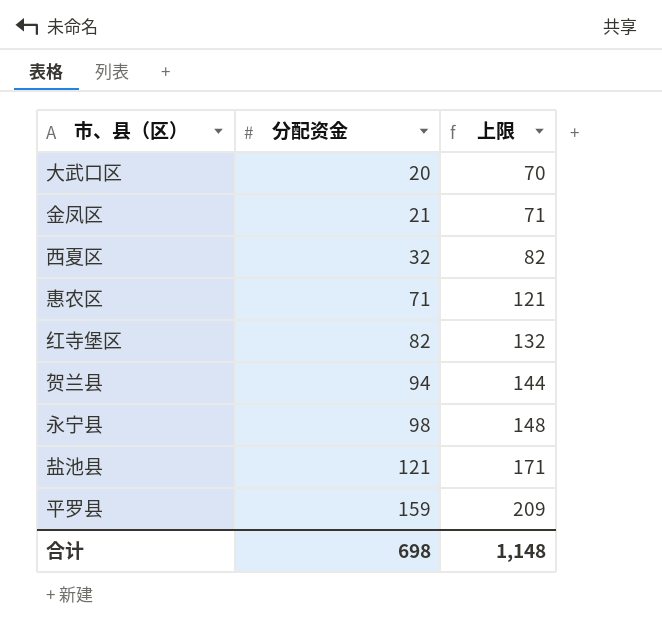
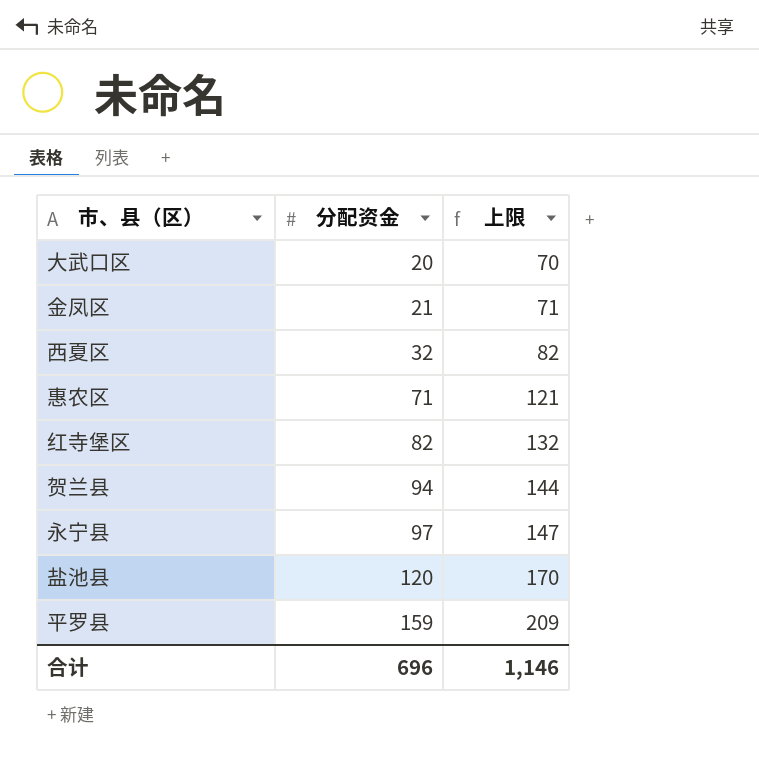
永宁县 | 分配资金: 98 -> 97
永宁县 | 上限: 148 -> 147
盐池县 | 分配资金: 121 -> 120
盐池县 | 上限: 171 -> 170
合计 | 分配资金: 698 -> 696
合计 | 上限: 1,148 -> 1,146

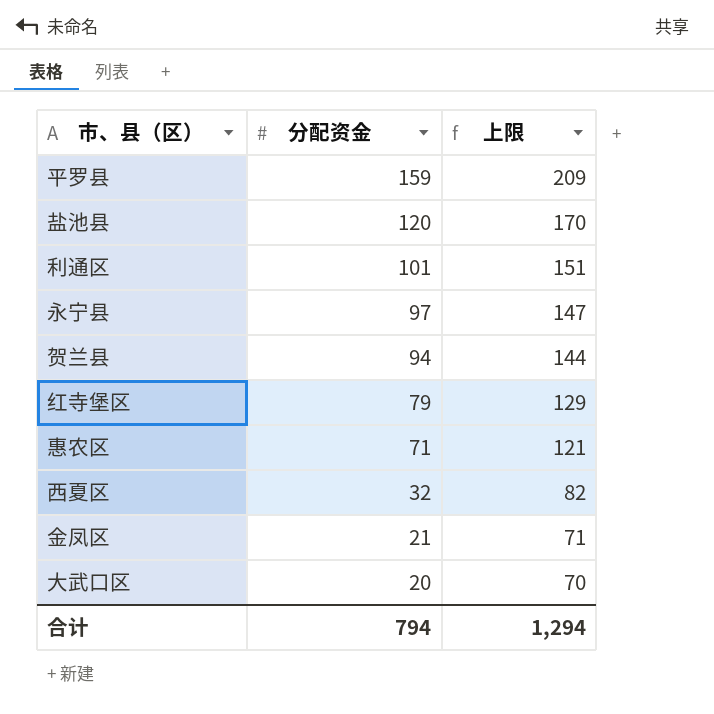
row order: 分配资金 ascending -> 分配资金 descending
row 利通区: none -> 101 | 151
红寺堡区 | 分配资金: 82 -> 79
红寺堡区 | 上限: 132 -> 129
合计 | 分配资金: 696 -> 794
合计 | 上限: 1,146 -> 1,294

